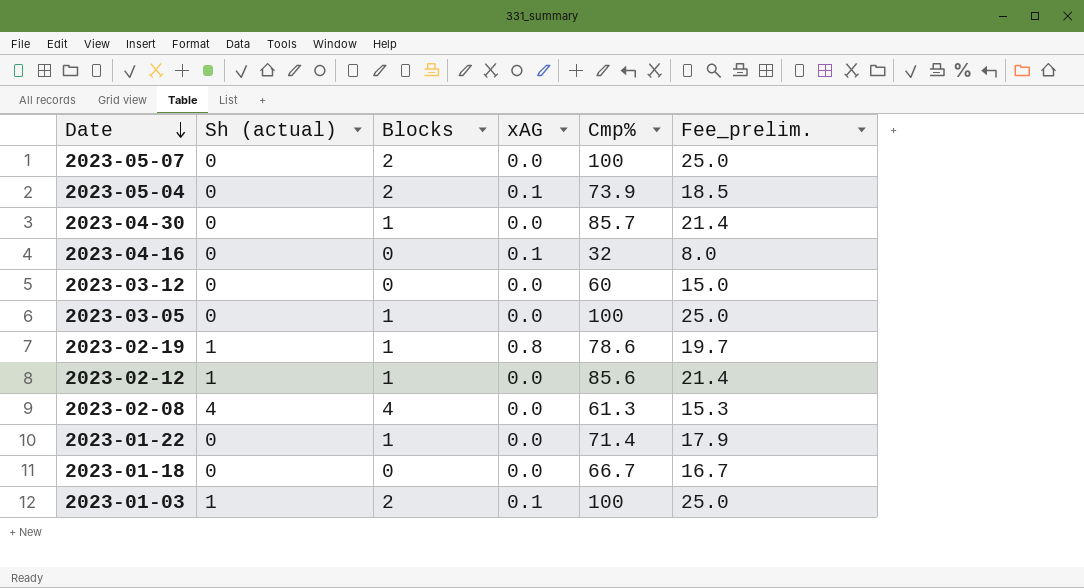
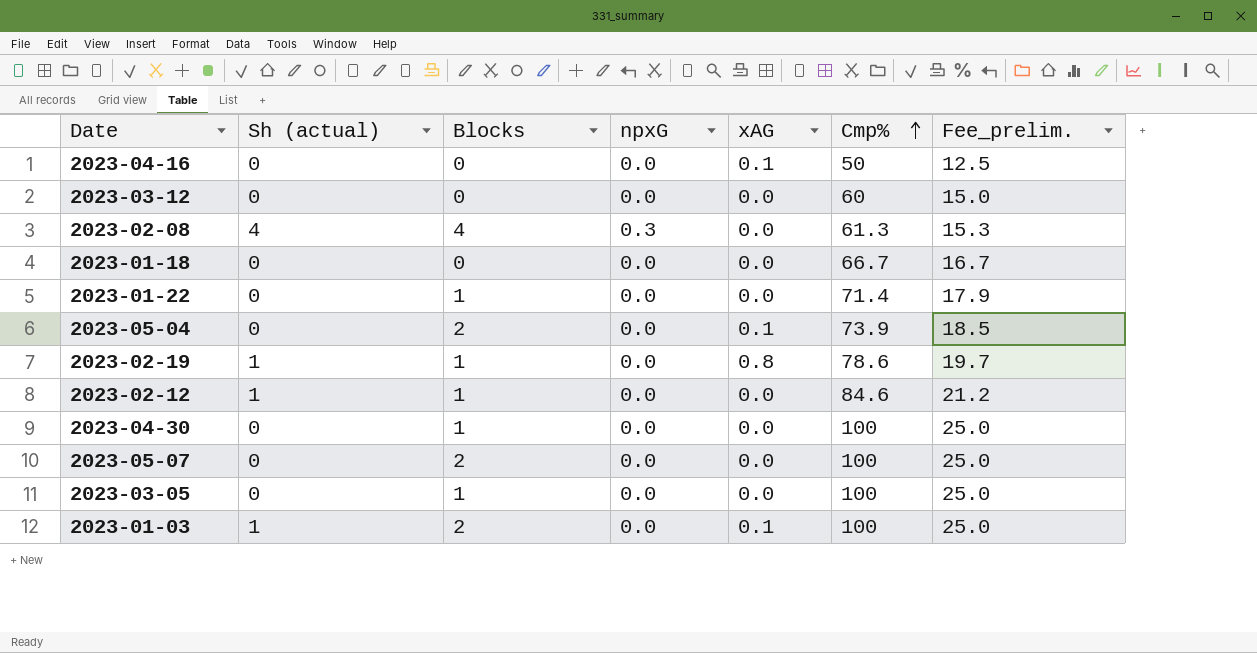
row order: Date descending -> Cmp% ascending
column npxG | position: none -> 4
2023-04-16 | Cmp%: 32 -> 50
2023-04-16 | Fee_prelim.: 8.0 -> 12.5
2023-02-12 | Cmp%: 85.6 -> 84.6
2023-02-12 | Fee_prelim.: 21.4 -> 21.2
2023-04-30 | Cmp%: 85.7 -> 100
2023-04-30 | Fee_prelim.: 21.4 -> 25.0

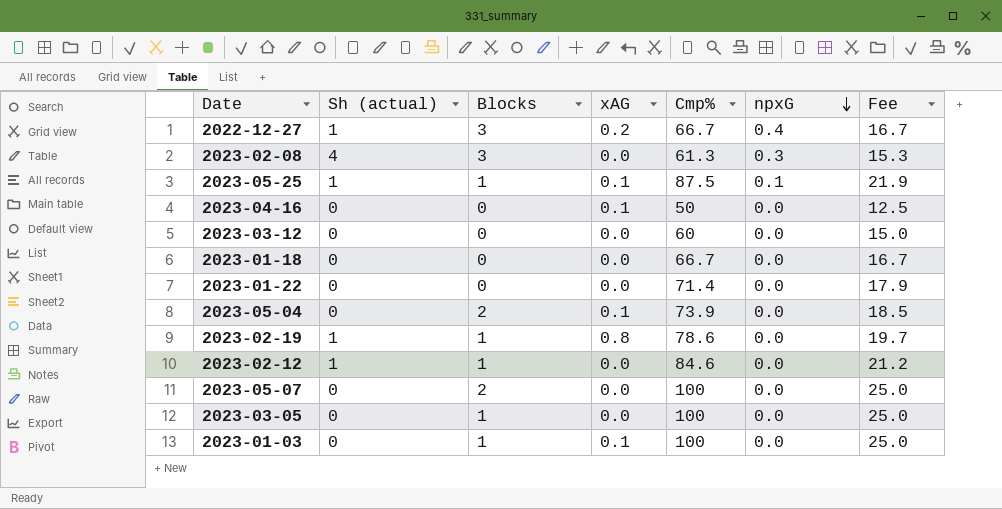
row order: Cmp% ascending -> npxG descending
column npxG | position: 4 -> 6
column name: Fee_prelim. -> Fee
row 2023-04-30: 0 | 1 | 0.0 | 0.0 | 100 | 25.0 -> none
row 2022-12-27: none -> 1 | 3 | 0.2 | 66.7 | 0.4 | 16.7
2023-02-08 | Blocks: 4 -> 3
row 2023-05-25: none -> 1 | 1 | 0.1 | 87.5 | 0.1 | 21.9
2023-01-22 | Blocks: 1 -> 0
2023-01-03 | Sh (actual): 1 -> 0
2023-01-03 | Blocks: 2 -> 1

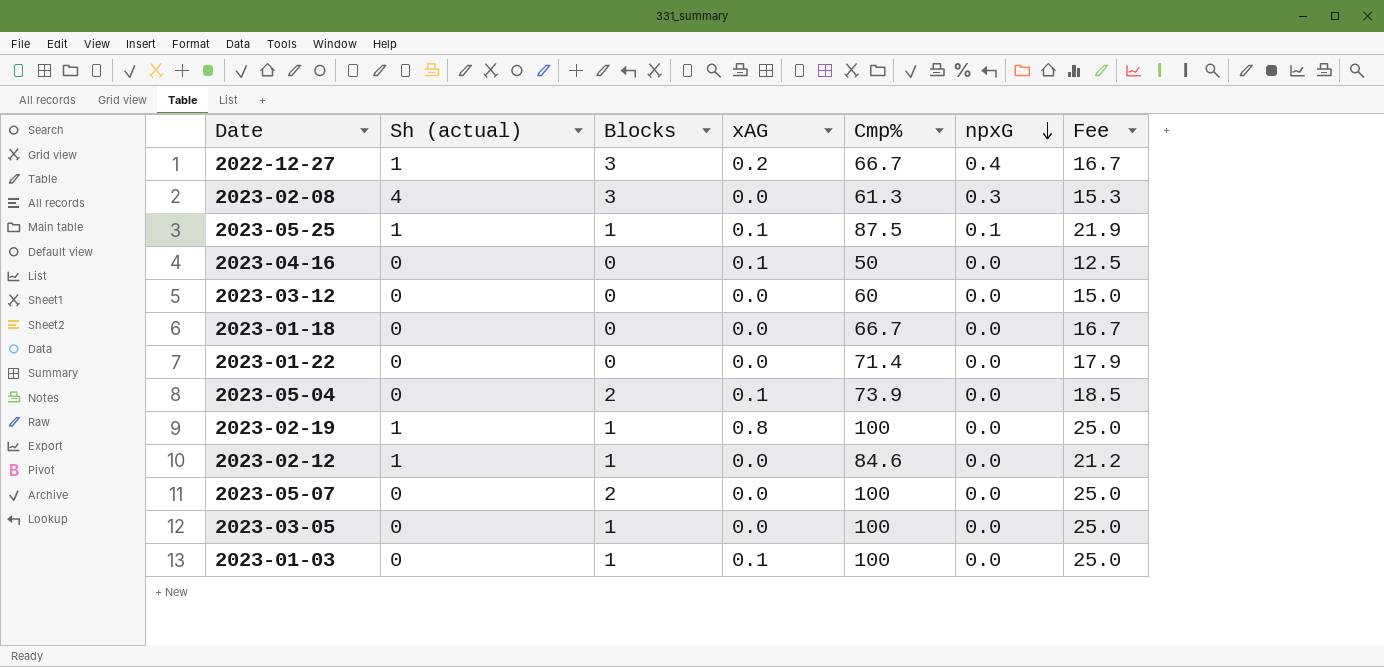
2023-02-19 | Cmp%: 78.6 -> 100
2023-02-19 | Fee: 19.7 -> 25.0

